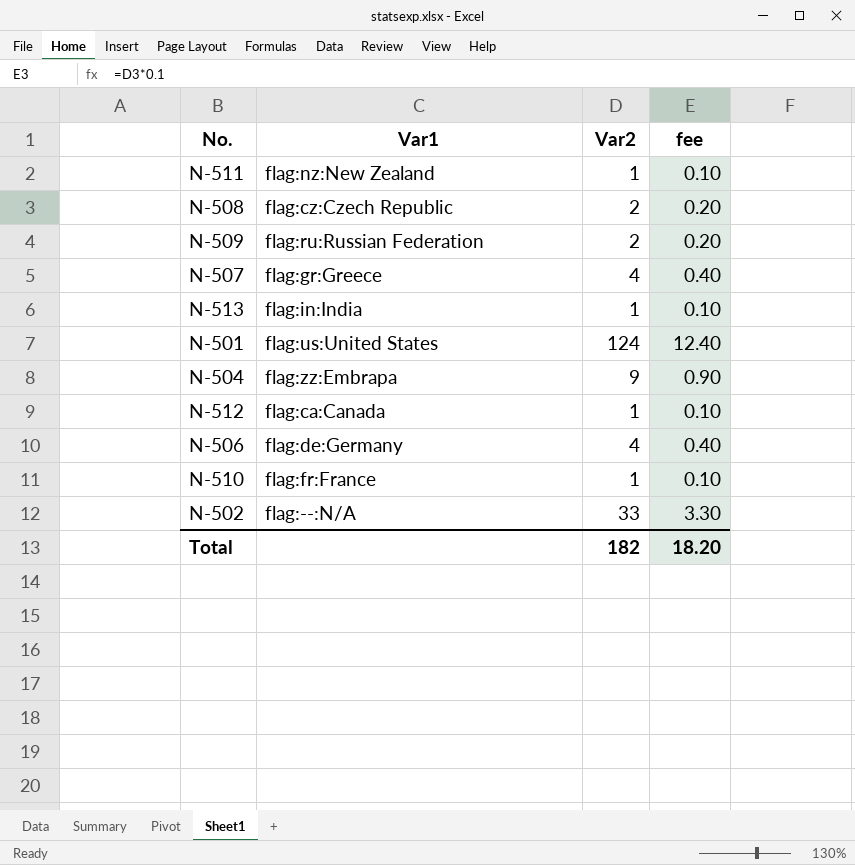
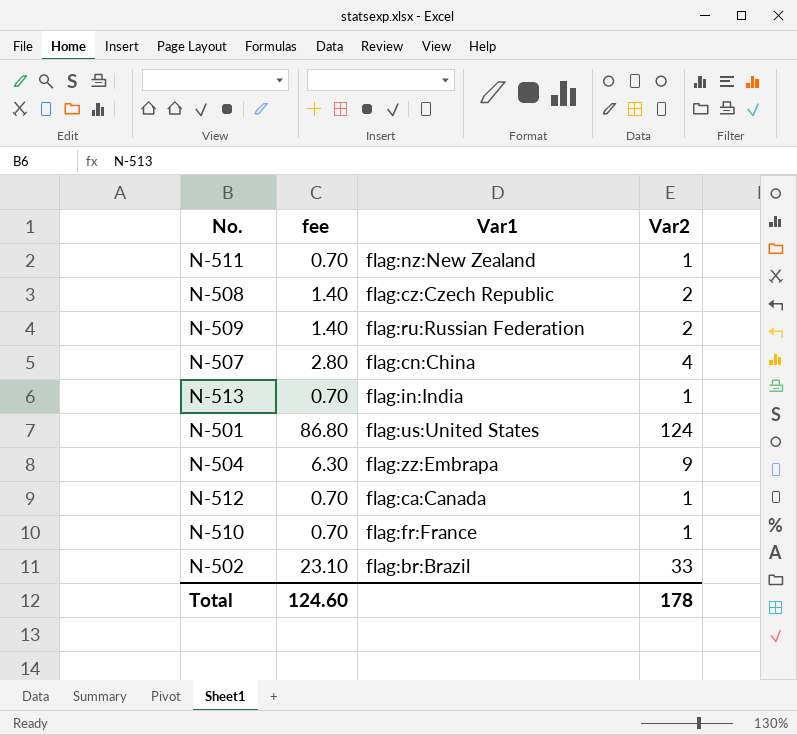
column fee | formula: [Var2] * 0.1 -> [Var2] * 0.7
column fee | position: 4 -> 2
row N-506: flag:de:Germany | 4 | 0.40 -> none
N-507 | Var1: flag:gr:Greece -> flag:cn:China
N-502 | Var1: flag:--:N/A -> flag:br:Brazil
Total | fee: 18.20 -> 124.60
Total | Var2: 182 -> 178

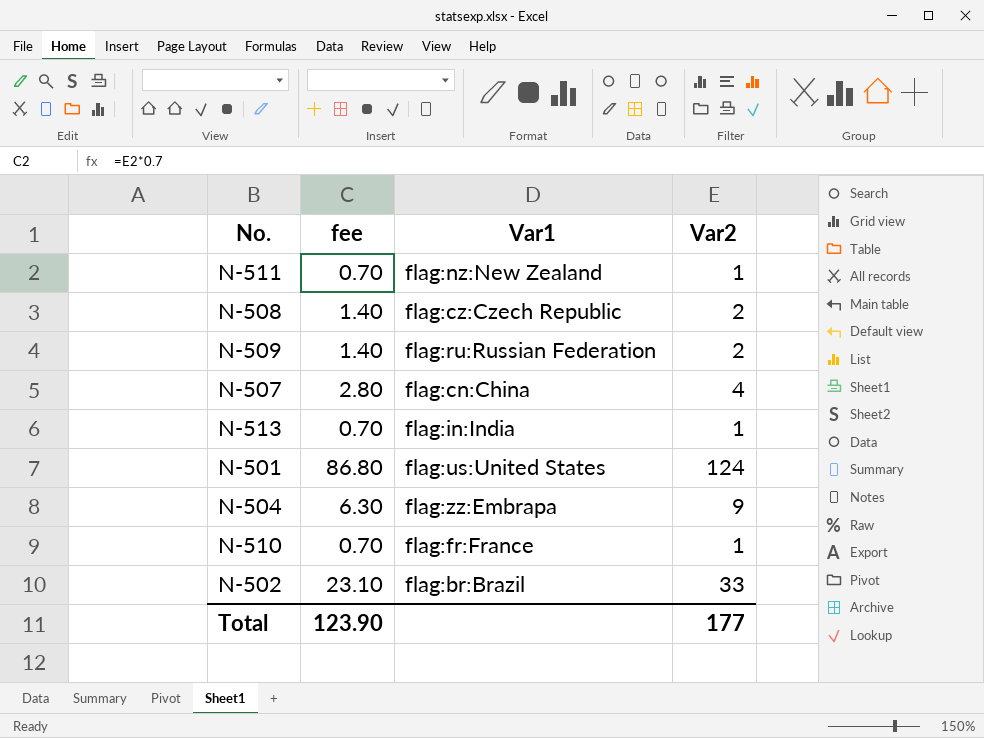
row N-512: 0.70 | flag:ca:Canada | 1 -> none
Total | fee: 124.60 -> 123.90
Total | Var2: 178 -> 177

